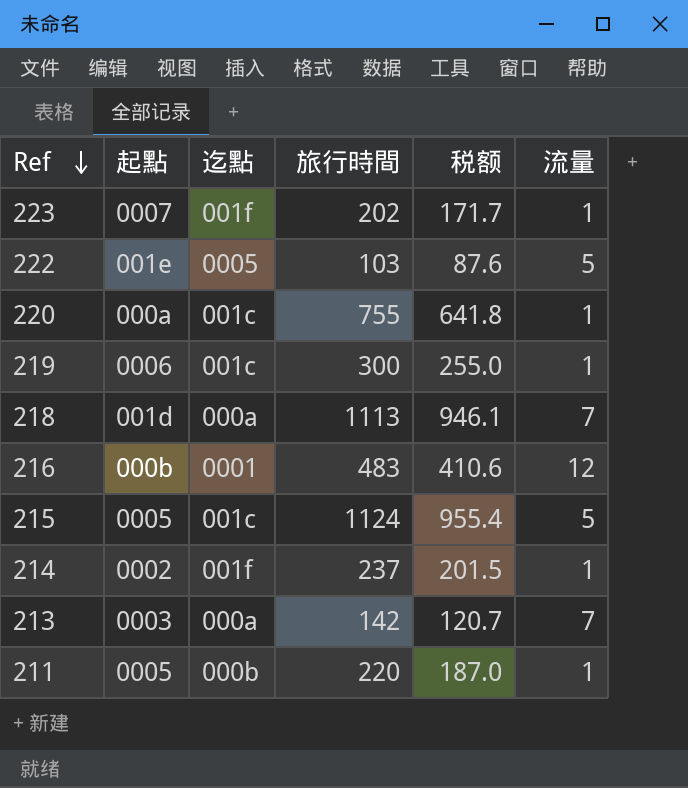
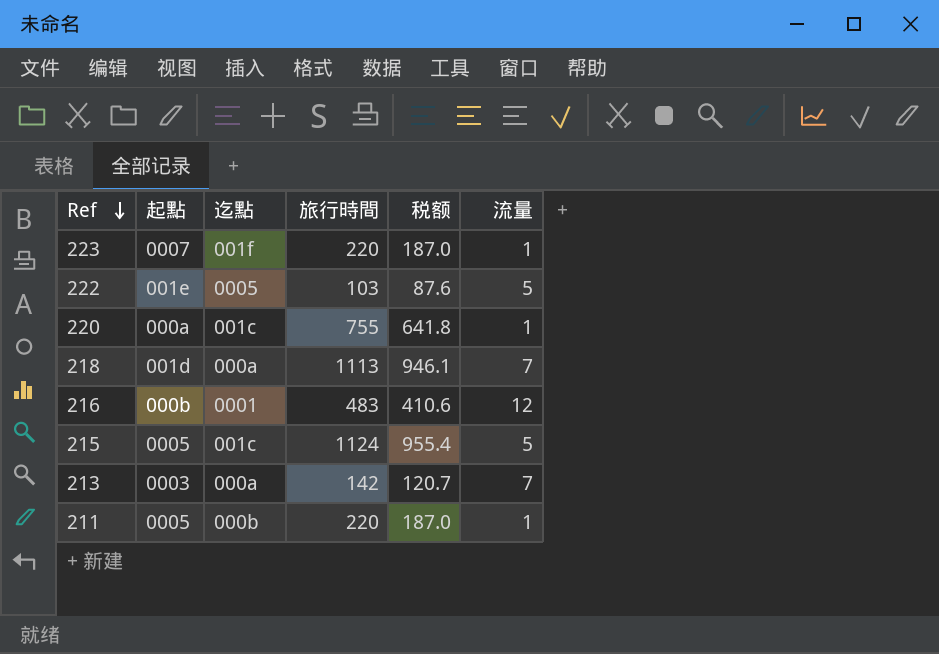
row 219: 0006 | 001c | 300 | 255.0 | 1 -> none
row 214: 0002 | 001f | 237 | 201.5 | 1 -> none
223 | 旅行時間: 202 -> 220
223 | 税额: 171.7 -> 187.0

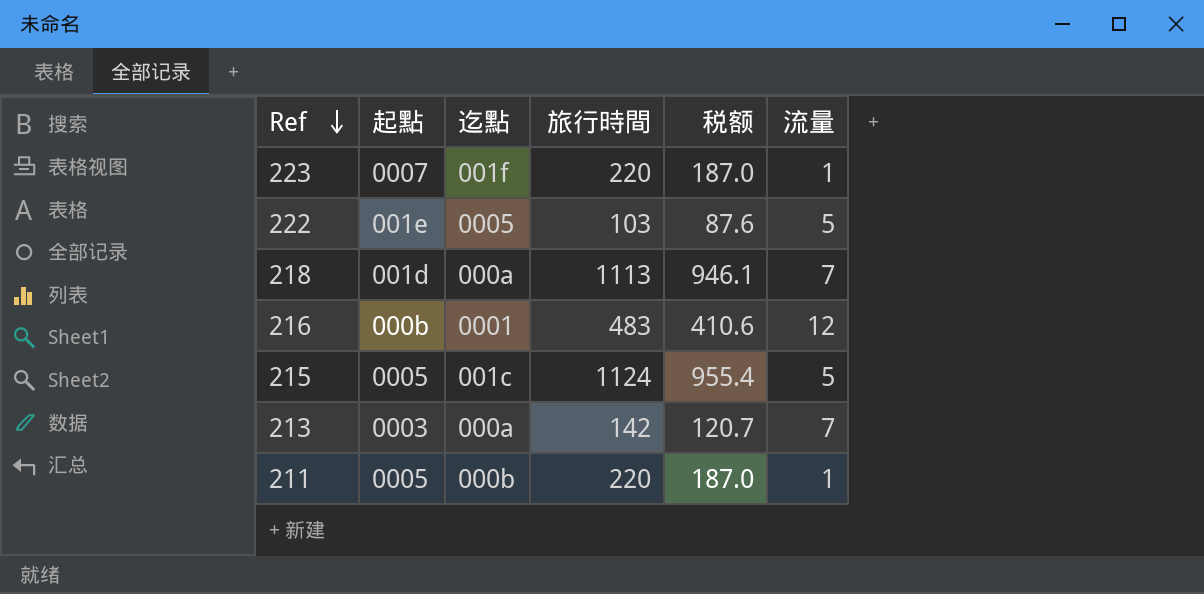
row 220: 000a | 001c | 755 | 641.8 | 1 -> none

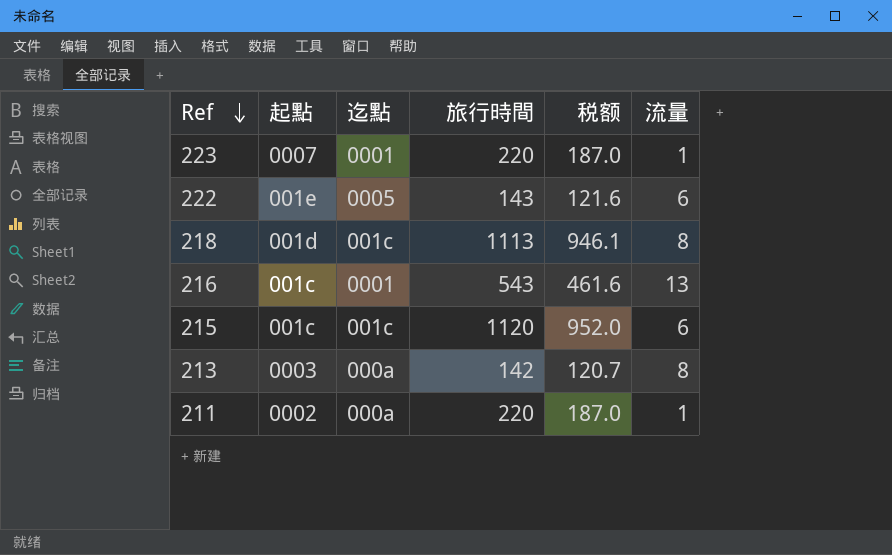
223 | 迄點: 001f -> 0001
222 | 旅行時間: 103 -> 143
222 | 税额: 87.6 -> 121.6
222 | 流量: 5 -> 6
218 | 迄點: 000a -> 001c
218 | 流量: 7 -> 8
216 | 起點: 000b -> 001c
216 | 旅行時間: 483 -> 543
216 | 税额: 410.6 -> 461.6
216 | 流量: 12 -> 13
215 | 起點: 0005 -> 001c
215 | 旅行時間: 1124 -> 1120
215 | 税额: 955.4 -> 952.0
215 | 流量: 5 -> 6
213 | 流量: 7 -> 8
211 | 起點: 0005 -> 0002
211 | 迄點: 000b -> 000a

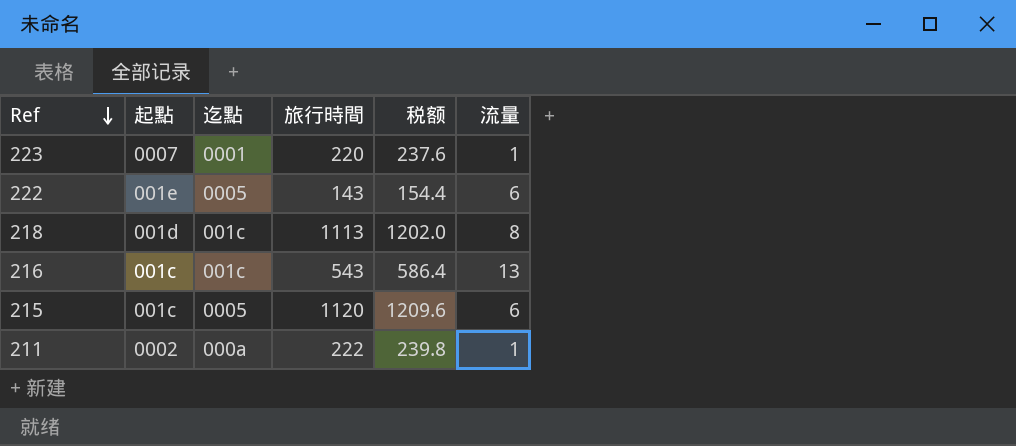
column 税额 | formula: [旅行時間] * 0.85 -> [旅行時間] * 1.08
row 213: 0003 | 000a | 142 | 120.7 | 8 -> none
216 | 迄點: 0001 -> 001c
215 | 迄點: 001c -> 0005
211 | 旅行時間: 220 -> 222

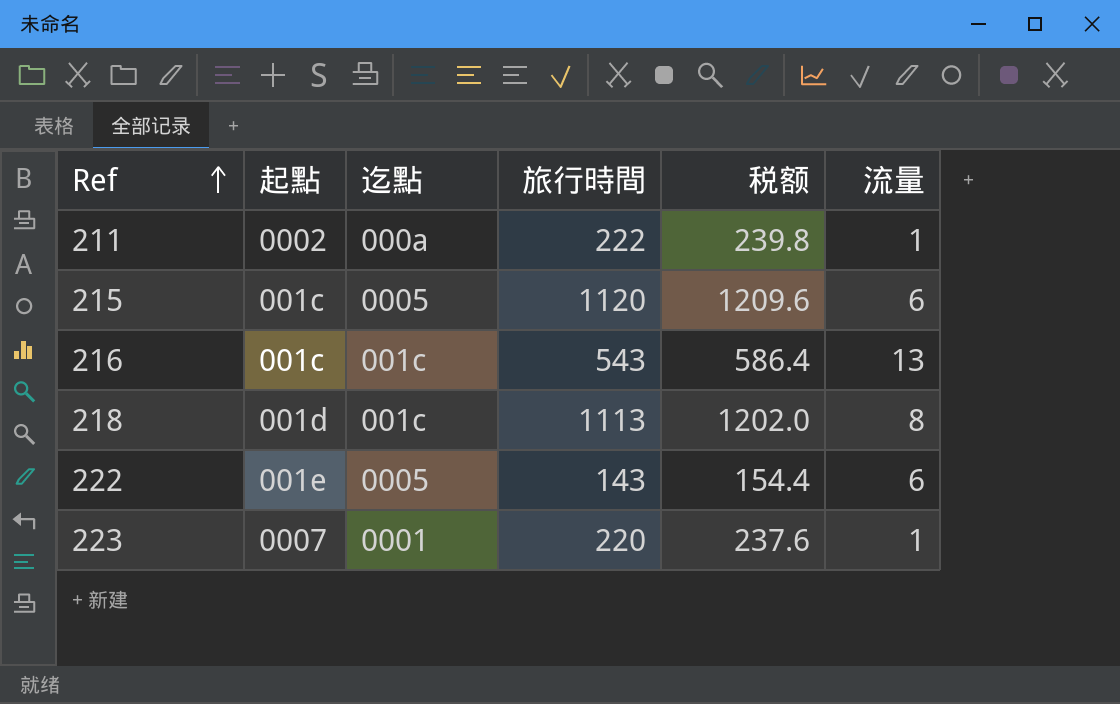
row order: Ref descending -> Ref ascending

